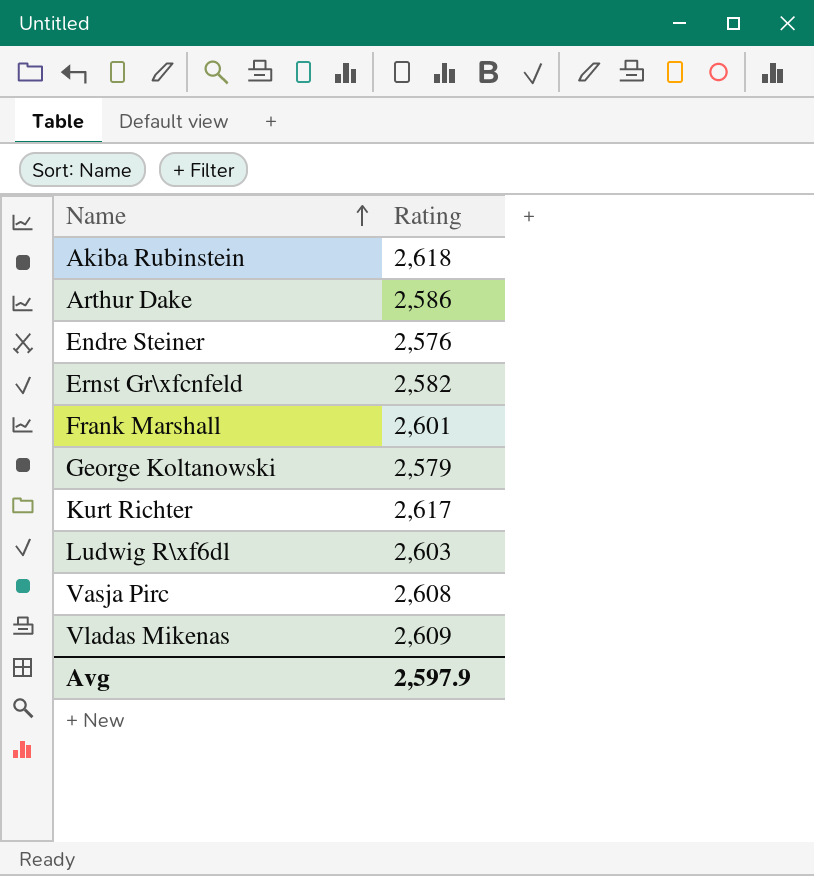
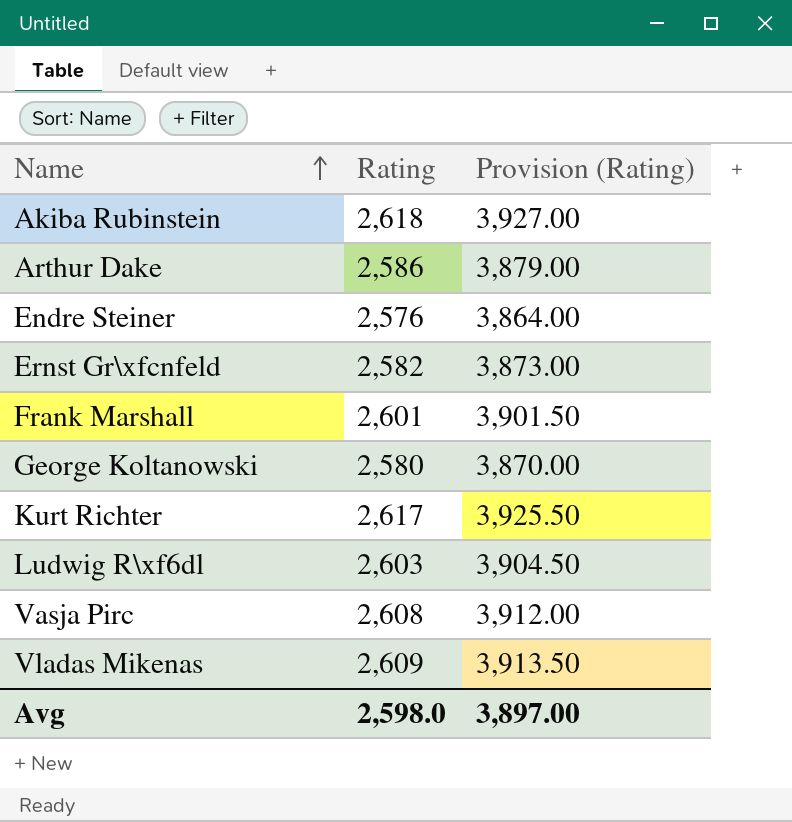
column Provision (Rating) | formula: none -> [Rating] * 1.5
George Koltanowski | Rating: 2,579 -> 2,580
Avg | Rating: 2,597.9 -> 2,598.0

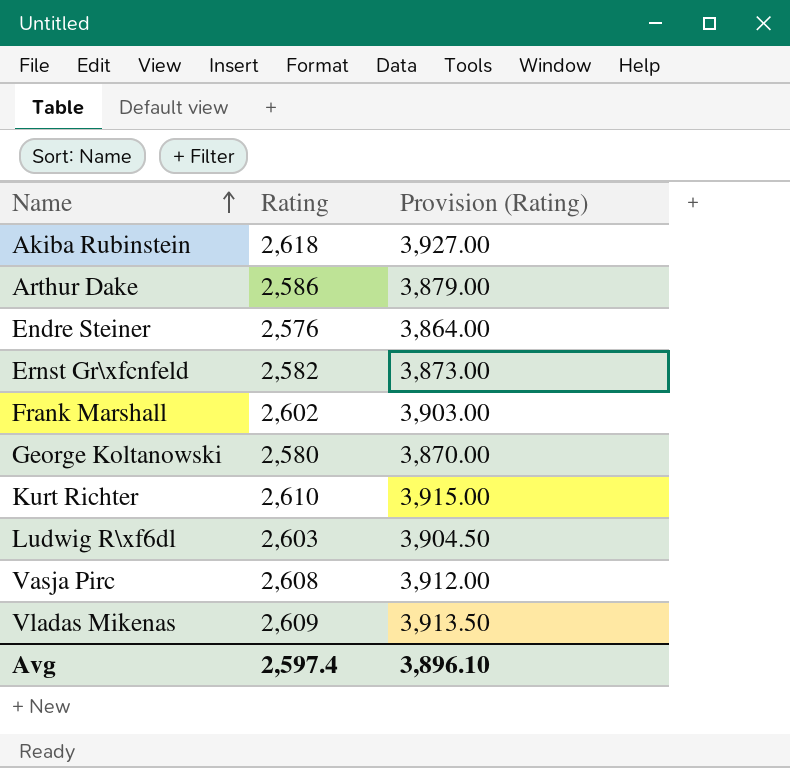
Frank Marshall | Rating: 2,601 -> 2,602
Frank Marshall | Provision (Rating): 3,901.50 -> 3,903.00
Kurt Richter | Rating: 2,617 -> 2,610
Kurt Richter | Provision (Rating): 3,925.50 -> 3,915.00
Avg | Rating: 2,598.0 -> 2,597.4
Avg | Provision (Rating): 3,897.00 -> 3,896.10

